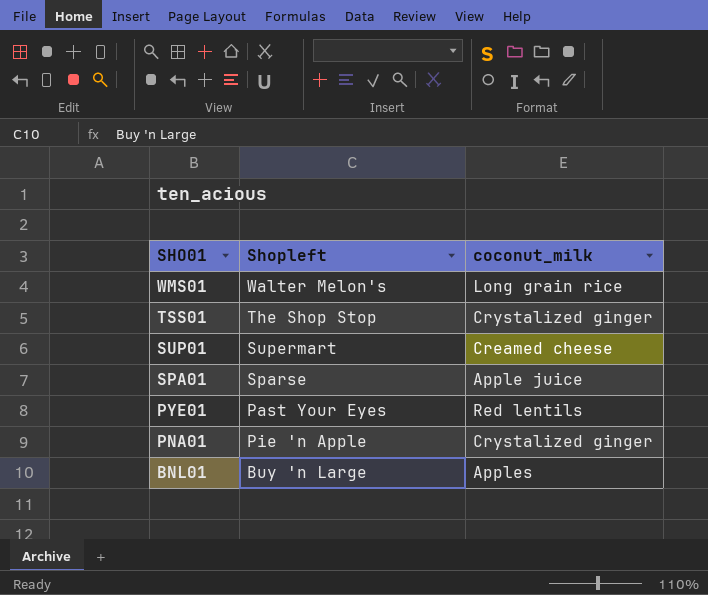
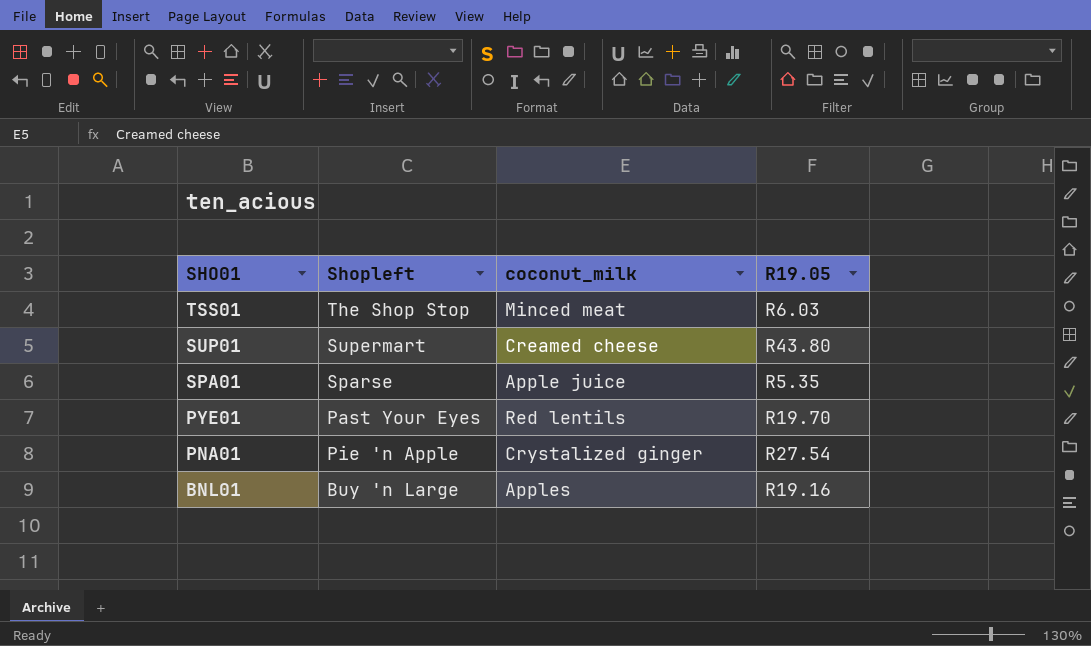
column R19.05 | position: none -> 4
row WMS01: Walter Melon's | Long grain rice -> none
TSS01 | coconut_milk: Crystalized ginger -> Minced meat

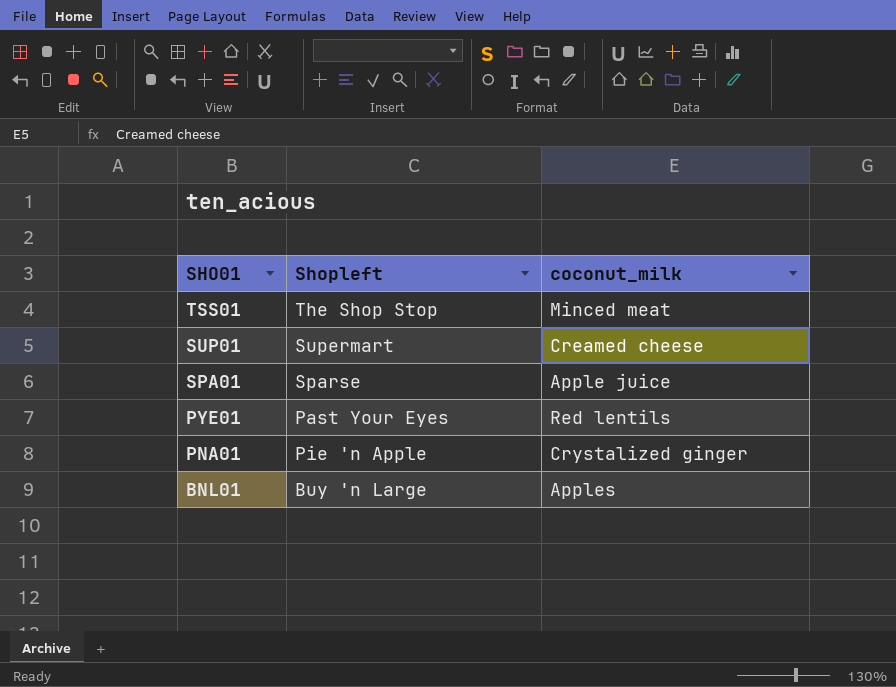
column R19.05 | position: 4 -> none

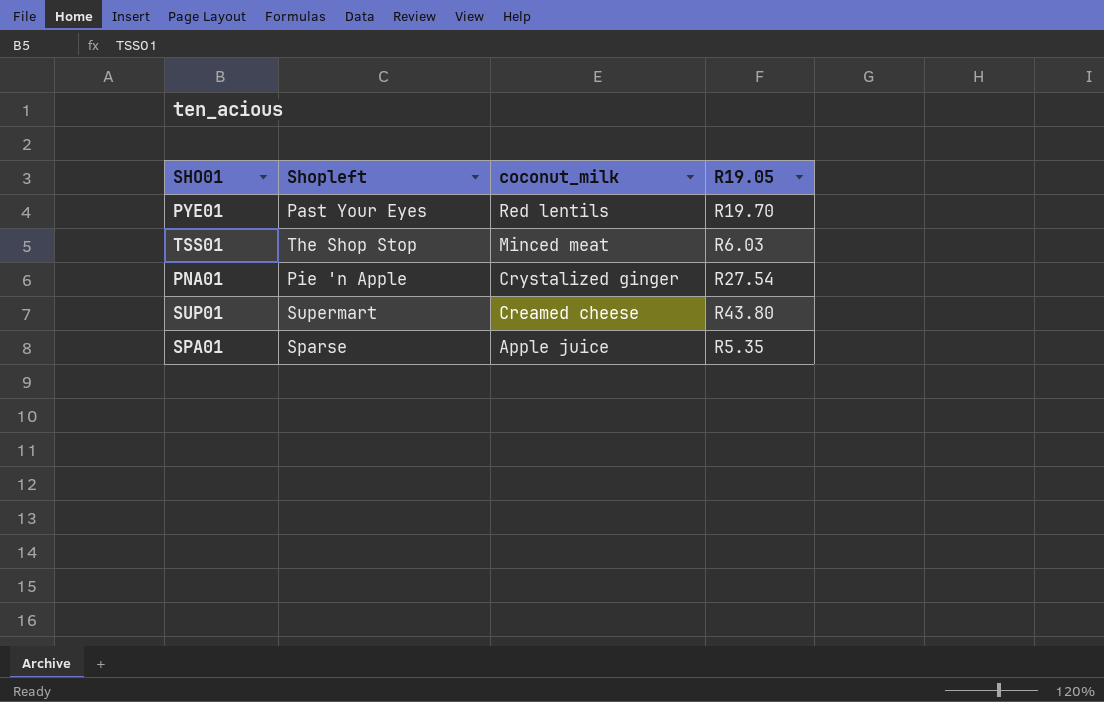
row order: SHO01 descending -> coconut_milk descending
column R19.05 | position: none -> 4
row BNL01: Buy 'n Large | Apples -> none

